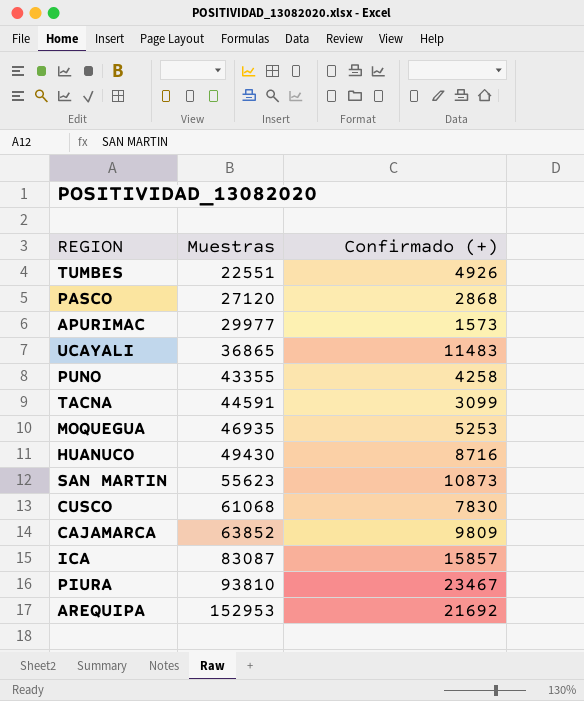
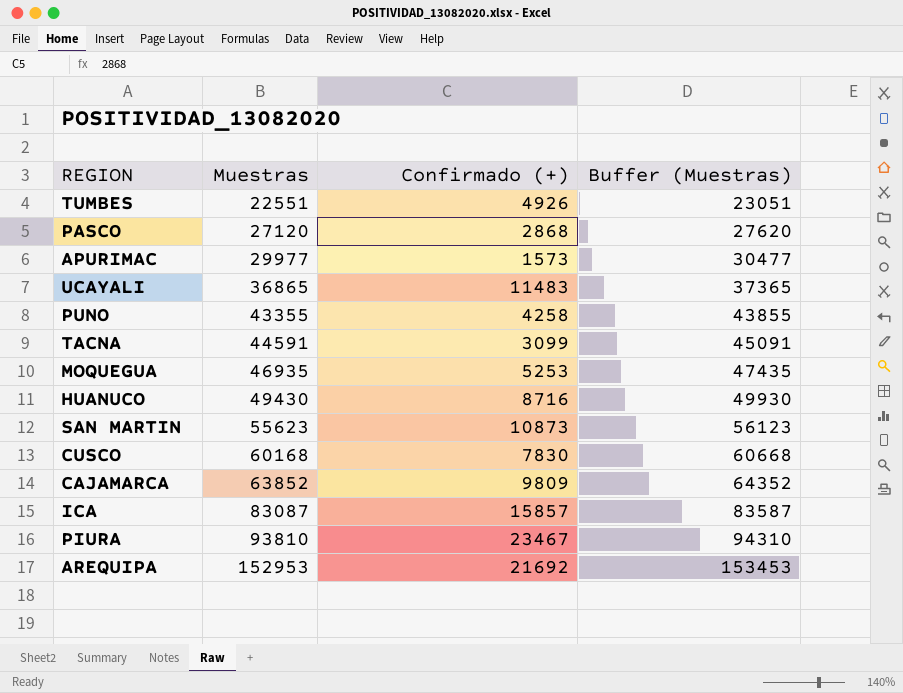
column Buffer (Muestras) | formula: none -> [Muestras] + 500
CUSCO | Muestras: 61068 -> 60168

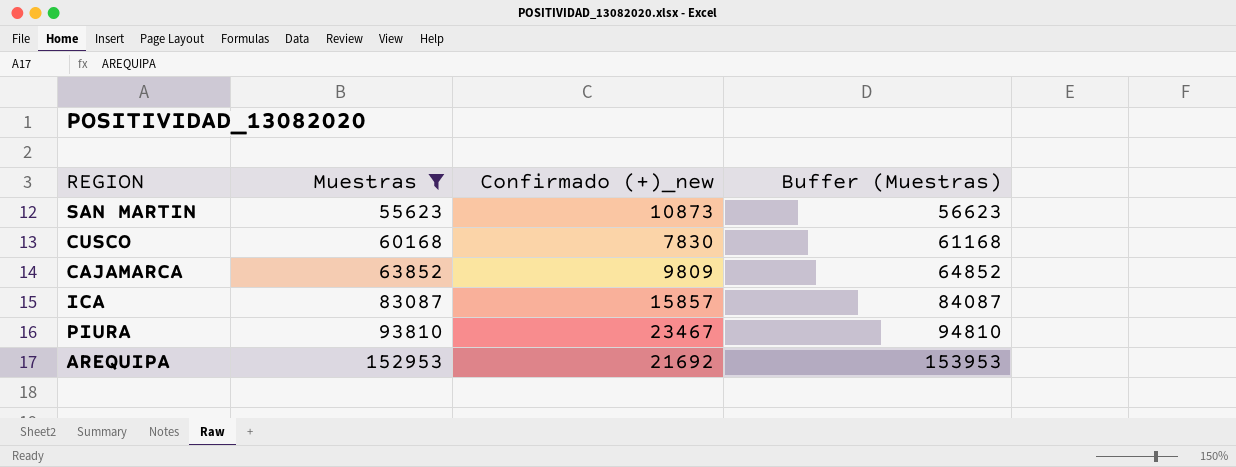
filter: none -> Muestras >= 55623
column name: Confirmado (+) -> Confirmado (+)_new
column Buffer (Muestras) | formula: [Muestras] + 500 -> [Muestras] + 1000

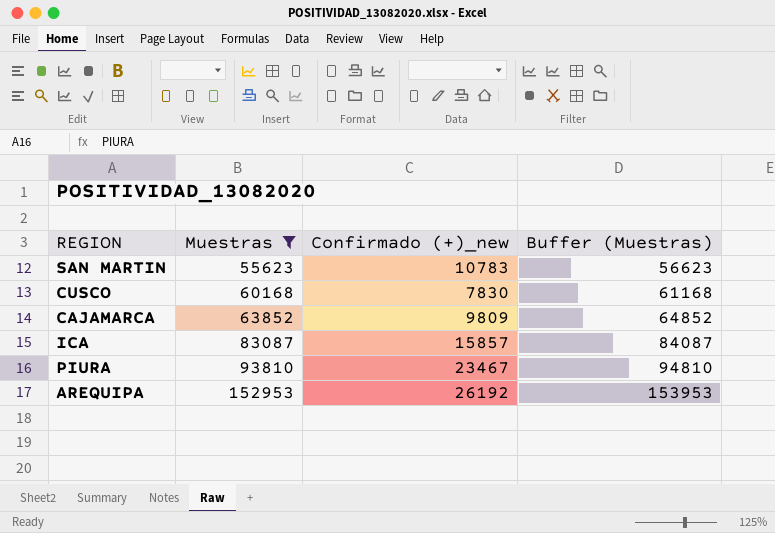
SAN MARTIN | Confirmado (+)_new: 10873 -> 10783
AREQUIPA | Confirmado (+)_new: 21692 -> 26192

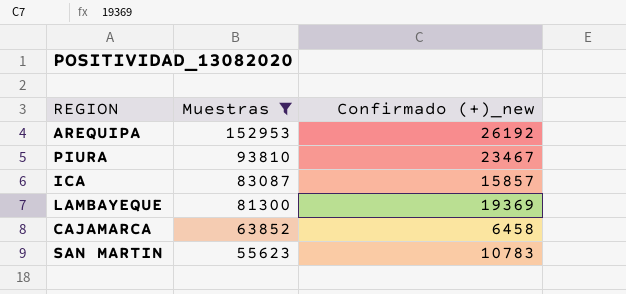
row order: Muestras ascending -> Muestras descending
column Buffer (Muestras) | formula: [Muestras] + 1000 -> none
row CUSCO: 60168 | 7830 | 61168 -> none
row LAMBAYEQUE: none -> 81300 | 19369
CAJAMARCA | Confirmado (+)_new: 9809 -> 6458

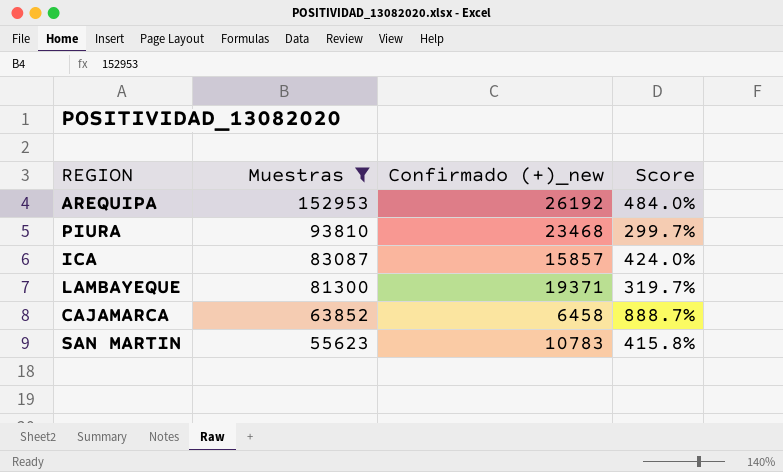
column Score | formula: none -> ([Muestras] - [Confirmado (+)_new]) / [Confirmado (+)_new]
PIURA | Confirmado (+)_new: 23467 -> 23468
LAMBAYEQUE | Confirmado (+)_new: 19369 -> 19371

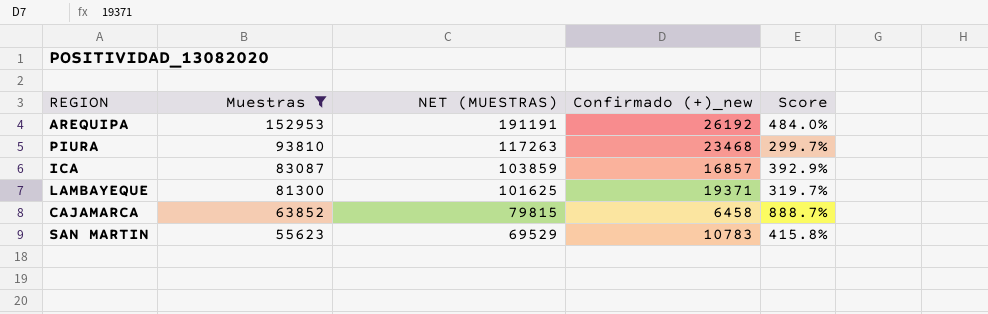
column NET (MUESTRAS) | formula: none -> [Muestras] * 1.25
ICA | Confirmado (+)_new: 15857 -> 16857
ICA | Score: 424.0% -> 392.9%

